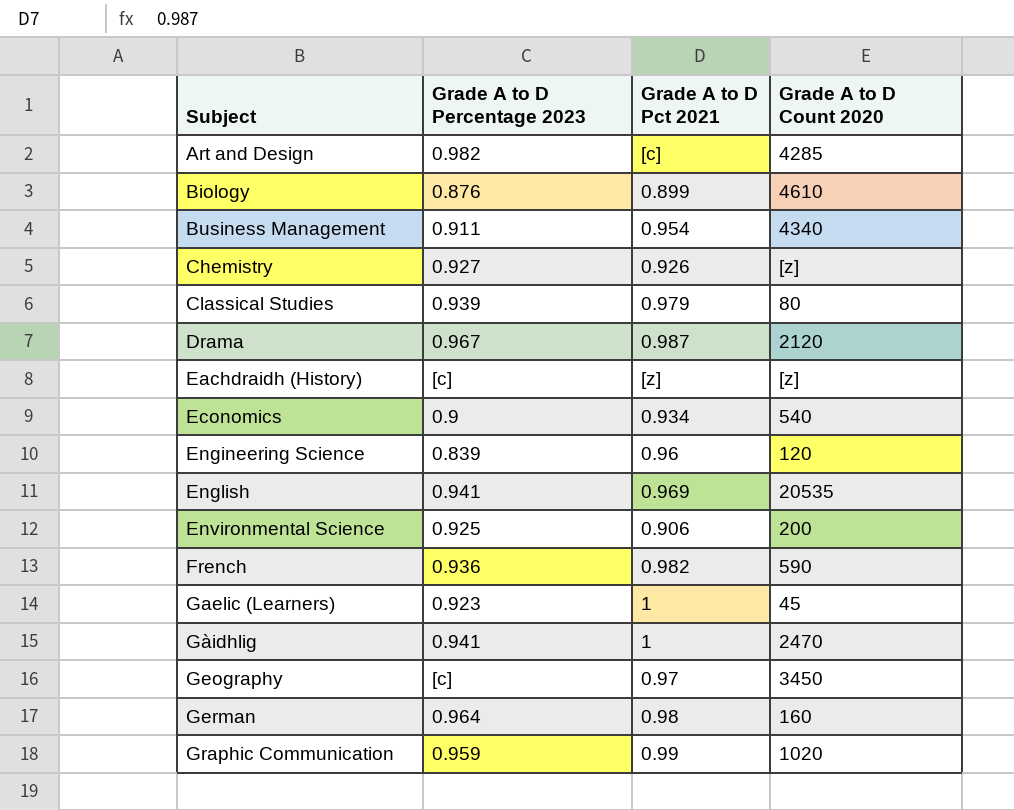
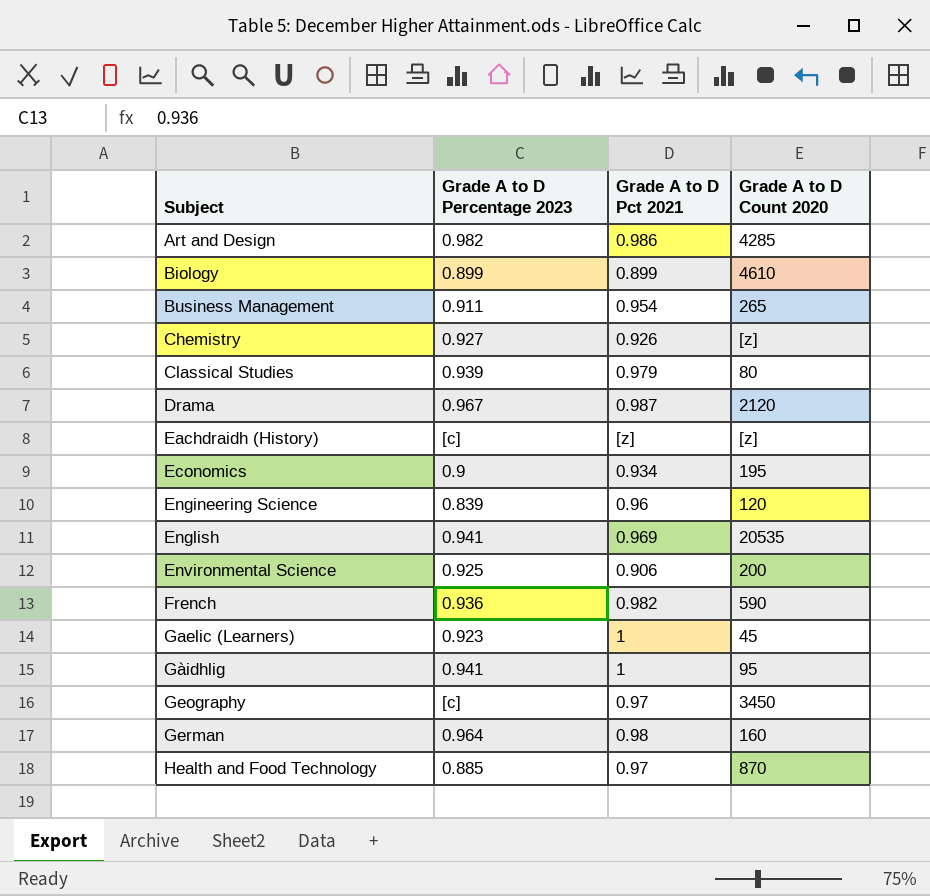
row Graphic Communication: 0.959 | 0.99 | 1020 -> none
Art and Design | Grade A to D Pct 2021: [c] -> 0.986
Biology | Grade A to D Percentage 2023: 0.876 -> 0.899
Business Management | Grade A to D Count 2020: 4340 -> 265
Economics | Grade A to D Count 2020: 540 -> 195
Gàidhlig | Grade A to D Count 2020: 2470 -> 95
row Health and Food Technology: none -> 0.885 | 0.97 | 870

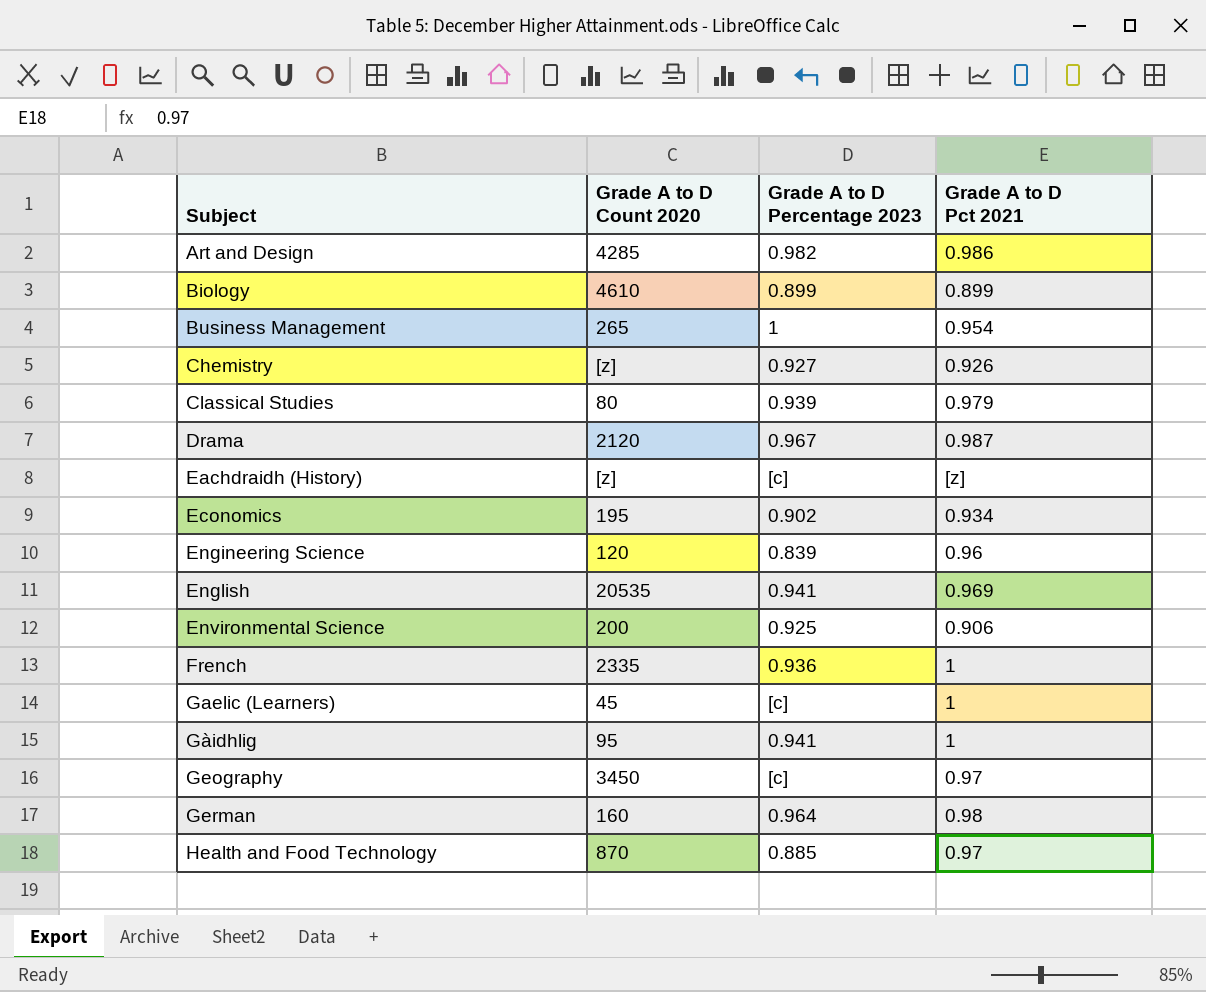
column Grade A to D Count 2020 | position: 4 -> 2
Business Management | Grade A to D Percentage 2023: 0.911 -> 1
Economics | Grade A to D Percentage 2023: 0.9 -> 0.902
French | Grade A to D Count 2020: 590 -> 2335
French | Grade A to D Pct 2021: 0.982 -> 1
Gaelic (Learners) | Grade A to D Percentage 2023: 0.923 -> [c]

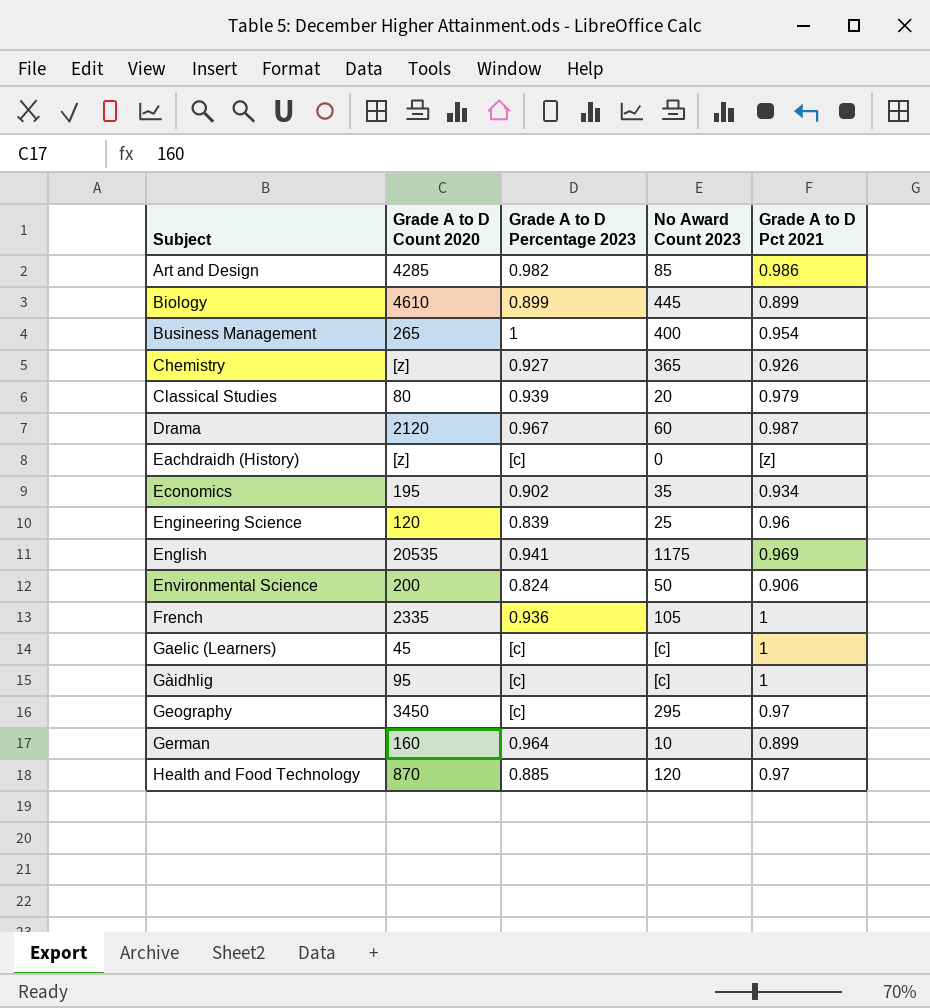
column No Award Count 2023 | position: none -> 4
Environmental Science | Grade A to D Percentage 2023: 0.925 -> 0.824
Gàidhlig | Grade A to D Percentage 2023: 0.941 -> [c]
German | Grade A to D Pct 2021: 0.98 -> 0.899

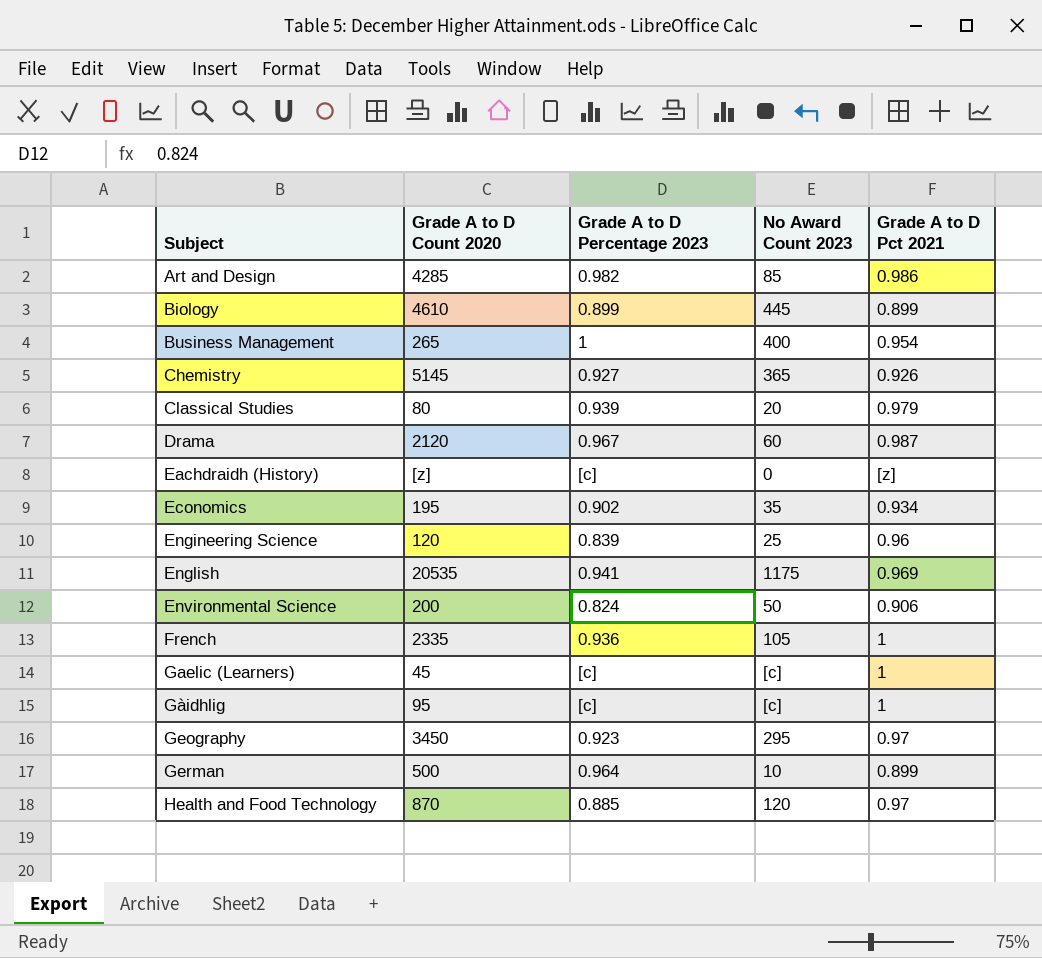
Chemistry | Grade A to D Count 2020: [z] -> 5145
Geography | Grade A to D Percentage 2023: [c] -> 0.923
German | Grade A to D Count 2020: 160 -> 500

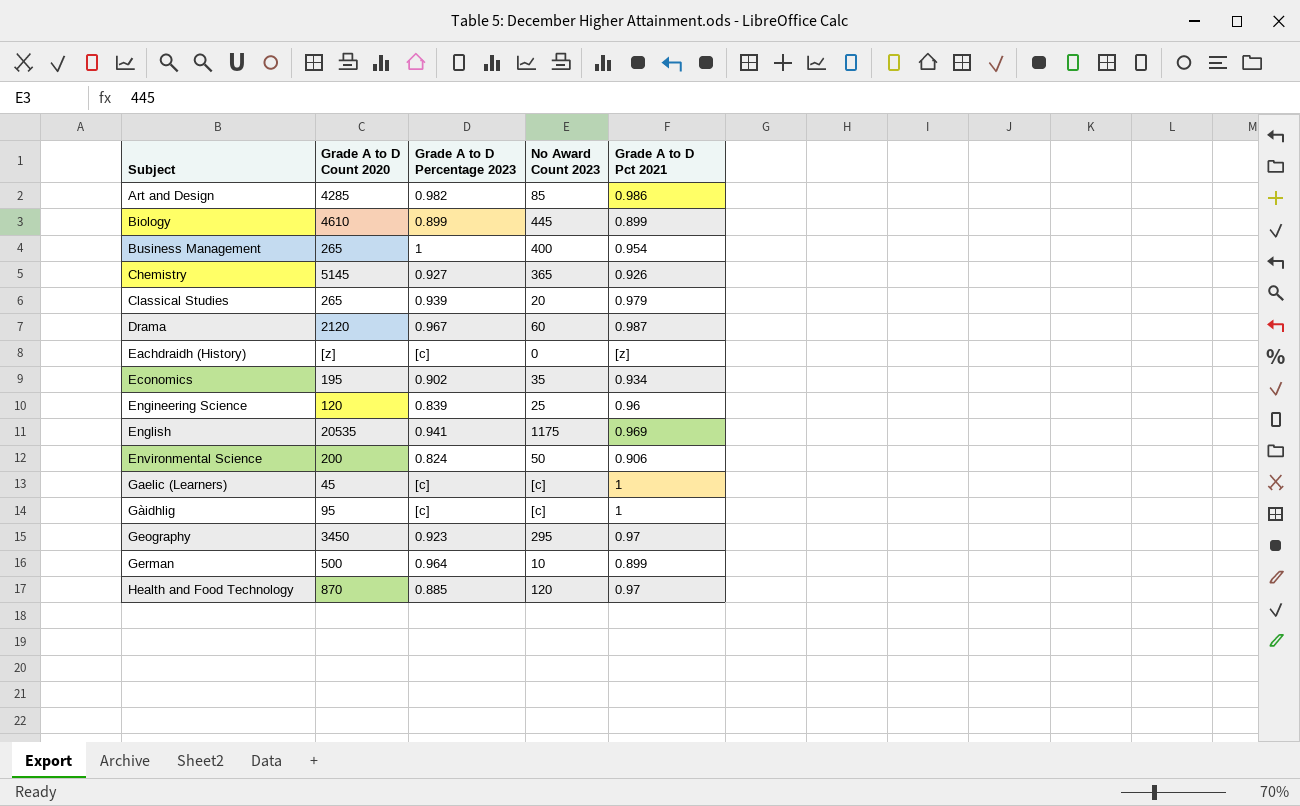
row French: 2335 | 0.936 | 105 | 1 -> none
Classical Studies | Grade A to D Count 2020: 80 -> 265

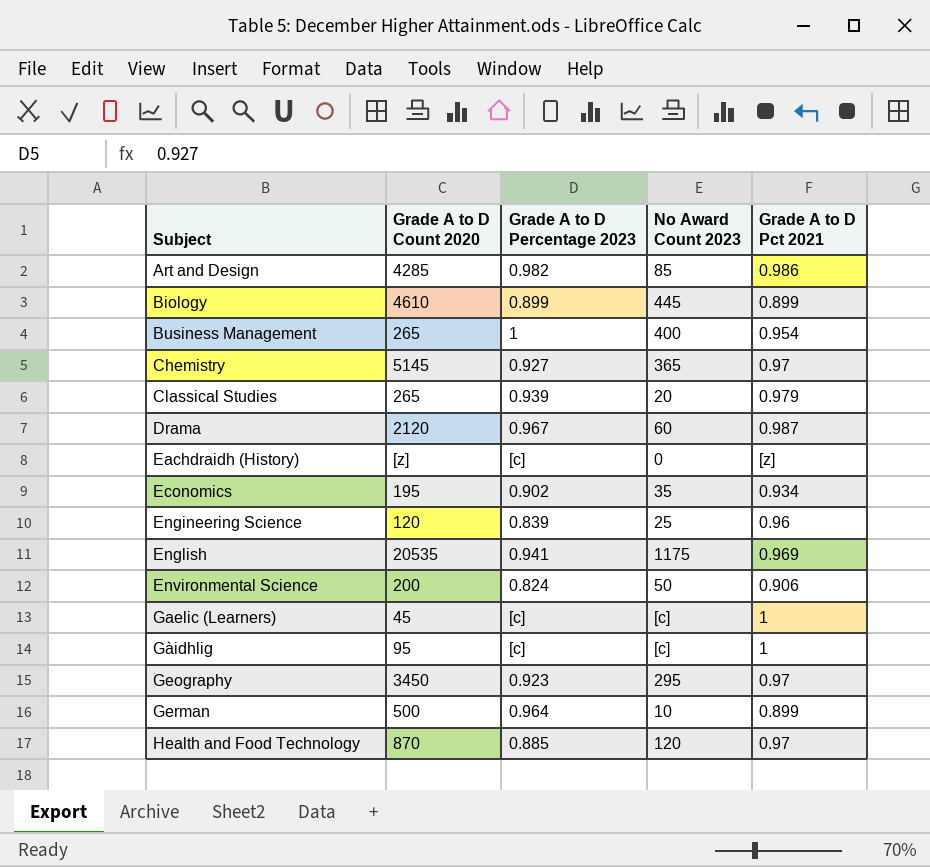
Chemistry | Grade A to D Pct 2021: 0.926 -> 0.97

